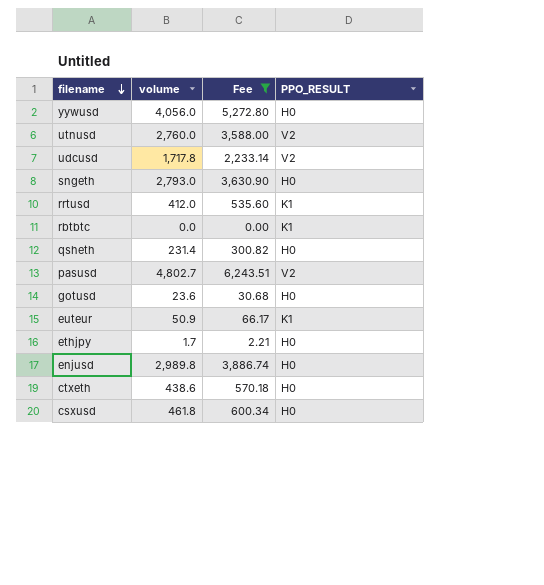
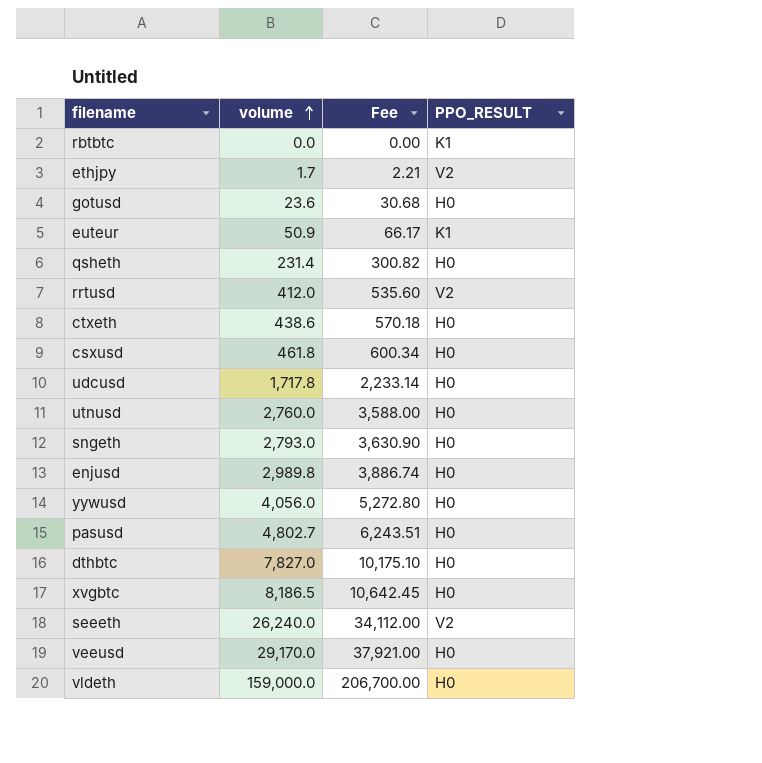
filter: Fee <= 6,243.51 -> none
row order: filename descending -> volume ascending
ethjpy | PPO_RESULT: H0 -> V2
rrtusd | PPO_RESULT: K1 -> V2
udcusd | PPO_RESULT: V2 -> H0
utnusd | PPO_RESULT: V2 -> H0
pasusd | PPO_RESULT: V2 -> H0

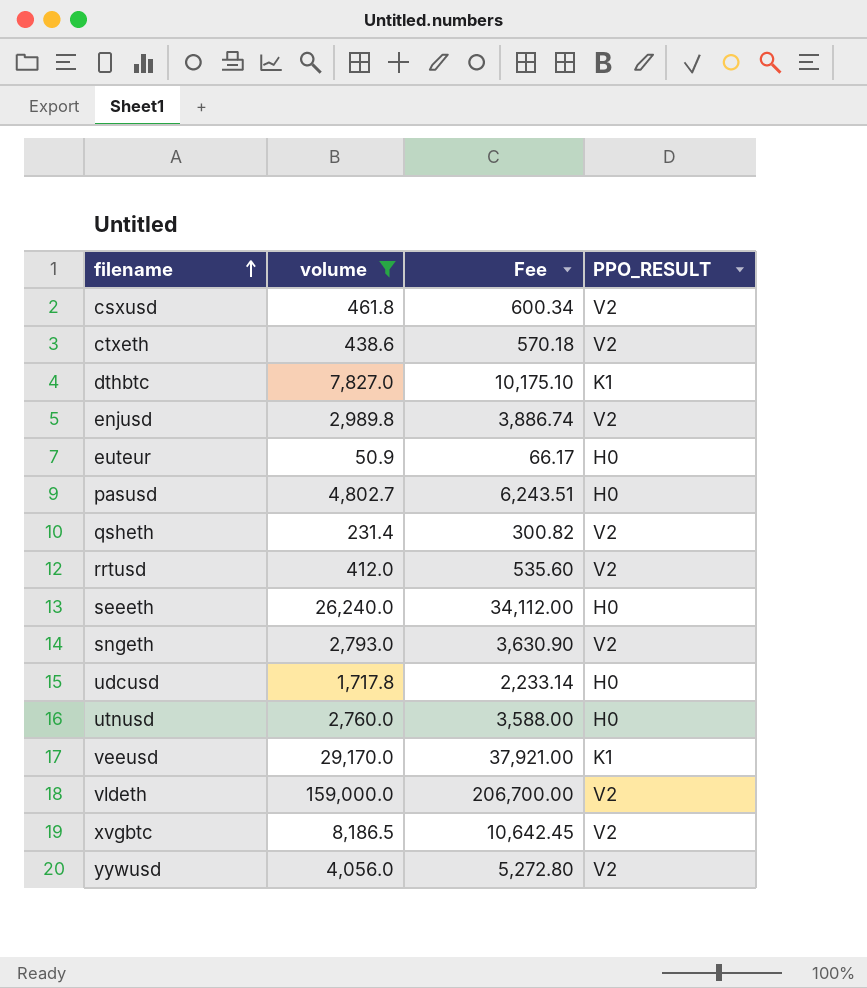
filter: none -> volume >= 50.9
row order: volume ascending -> filename ascending
csxusd | PPO_RESULT: H0 -> V2
ctxeth | PPO_RESULT: H0 -> V2
dthbtc | PPO_RESULT: H0 -> K1
enjusd | PPO_RESULT: H0 -> V2
euteur | PPO_RESULT: K1 -> H0
qsheth | PPO_RESULT: H0 -> V2
seeeth | PPO_RESULT: V2 -> H0
sngeth | PPO_RESULT: H0 -> V2
veeusd | PPO_RESULT: H0 -> K1
vldeth | PPO_RESULT: H0 -> V2
xvgbtc | PPO_RESULT: H0 -> V2
yywusd | PPO_RESULT: H0 -> V2

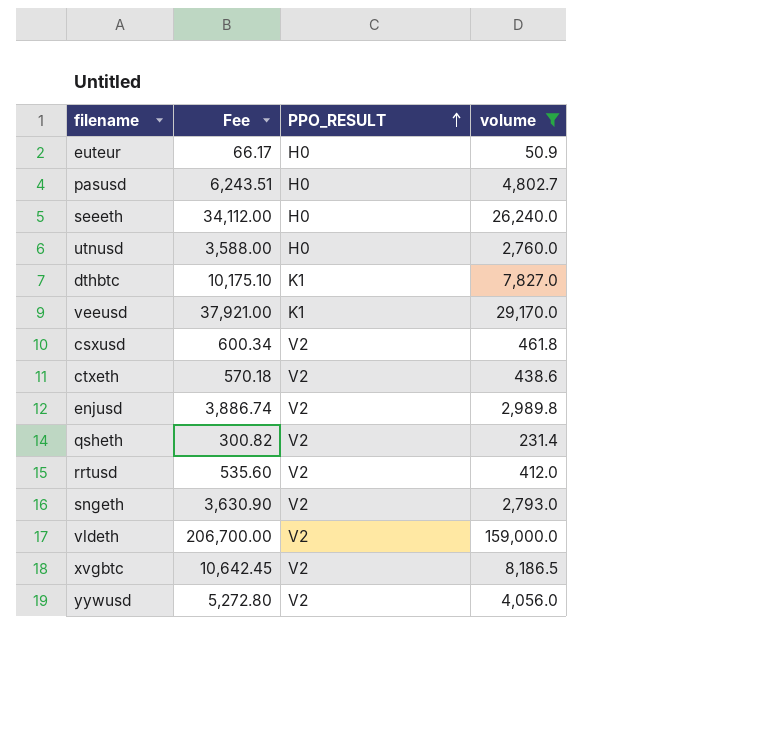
row order: filename ascending -> PPO_RESULT ascending
column volume | position: 2 -> 4
row udcusd: 1,717.8 | 2,233.14 | H0 -> none

